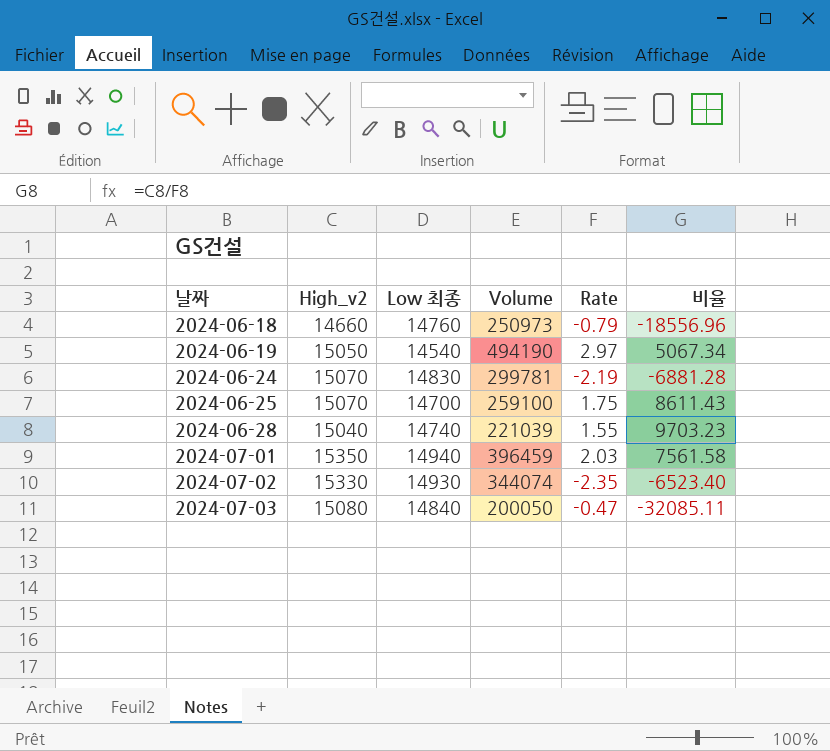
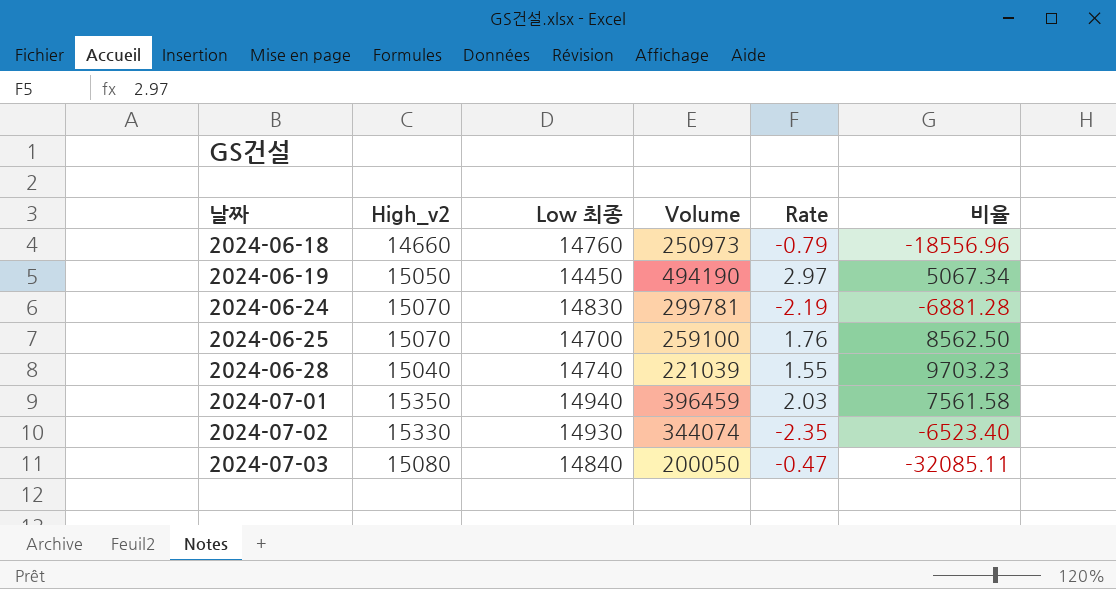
2024-06-19 | Low 최종: 14540 -> 14450
2024-06-25 | Rate: 1.75 -> 1.76
2024-06-25 | 비율: 8611.43 -> 8562.50

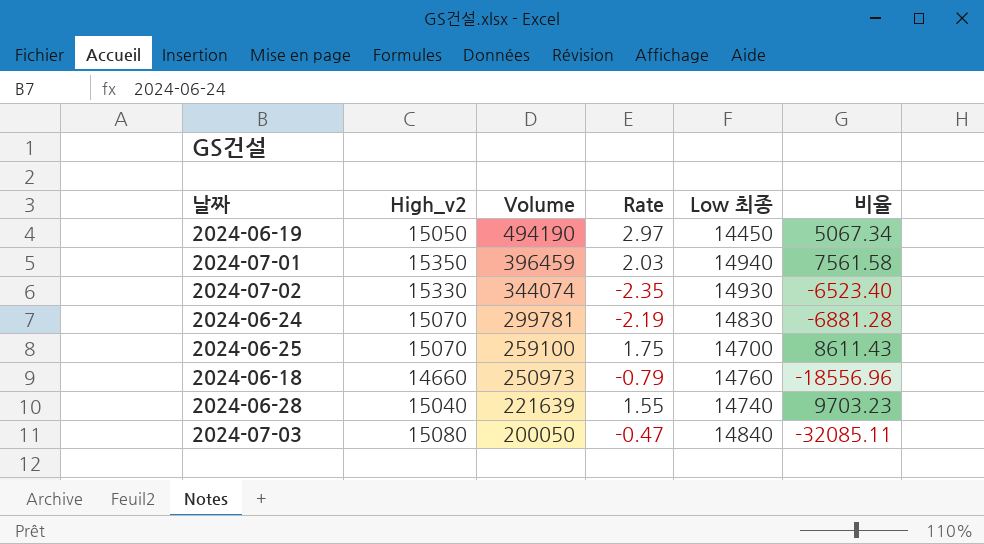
row order: 날짜 ascending -> Volume descending
column Low 최종 | position: 3 -> 5
2024-06-25 | Rate: 1.76 -> 1.75
2024-06-25 | 비율: 8562.50 -> 8611.43
2024-06-28 | Volume: 221039 -> 221639

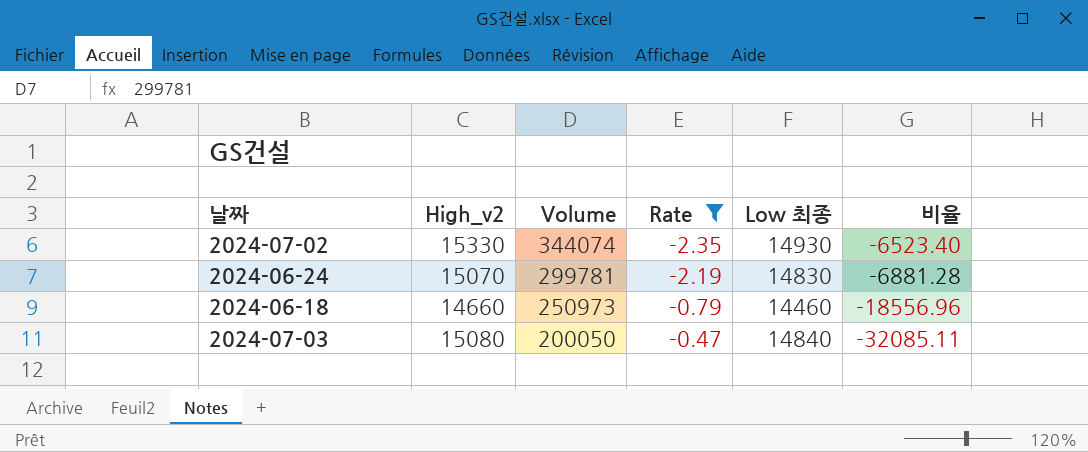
filter: none -> Rate <= -0.47
2024-06-18 | Low 최종: 14760 -> 14460

